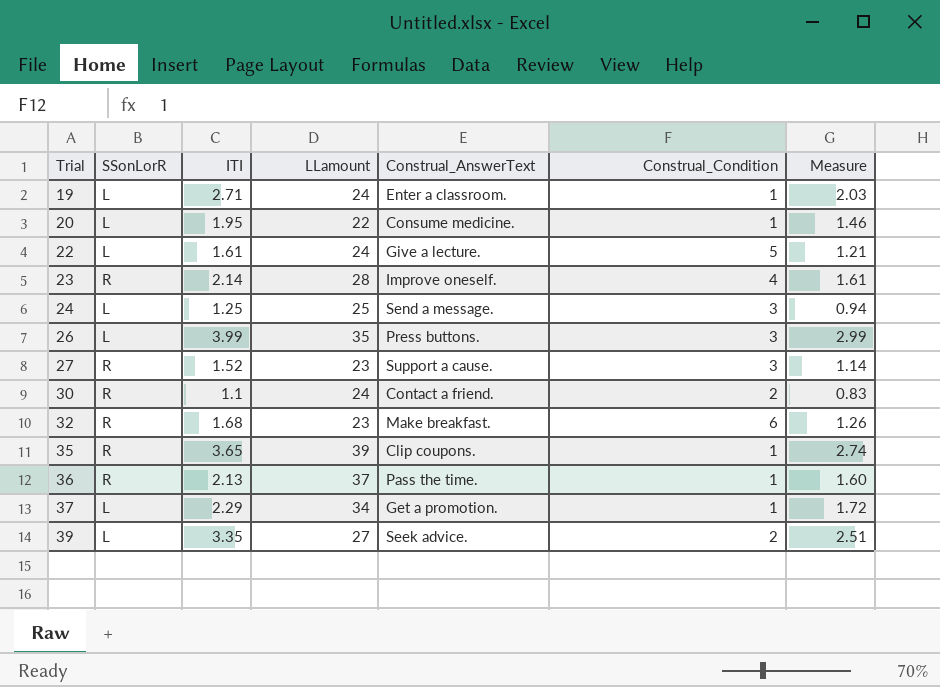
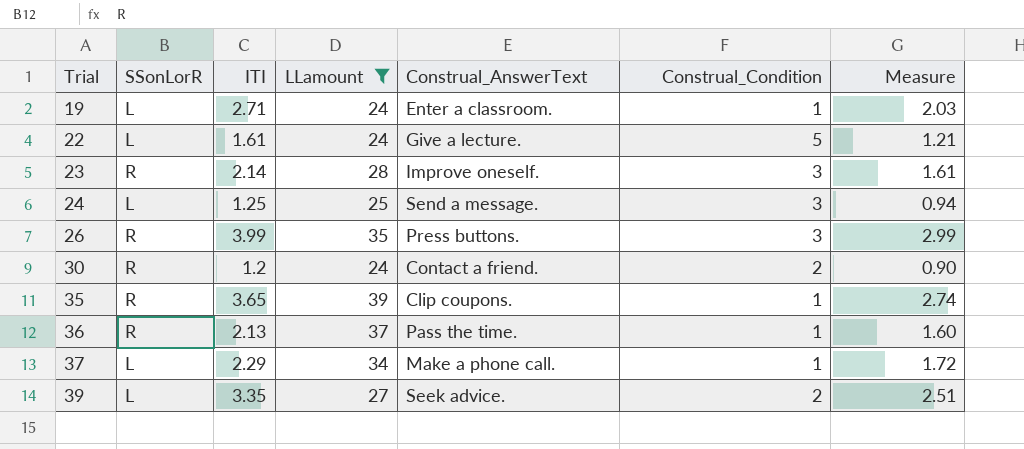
filter: none -> LLamount >= 24
23 | Construal_Condition: 4 -> 3
26 | SSonLorR: L -> R
30 | ITI: 1.1 -> 1.2
30 | Measure: 0.83 -> 0.90
37 | Construal_AnswerText: Get a promotion. -> Make a phone call.

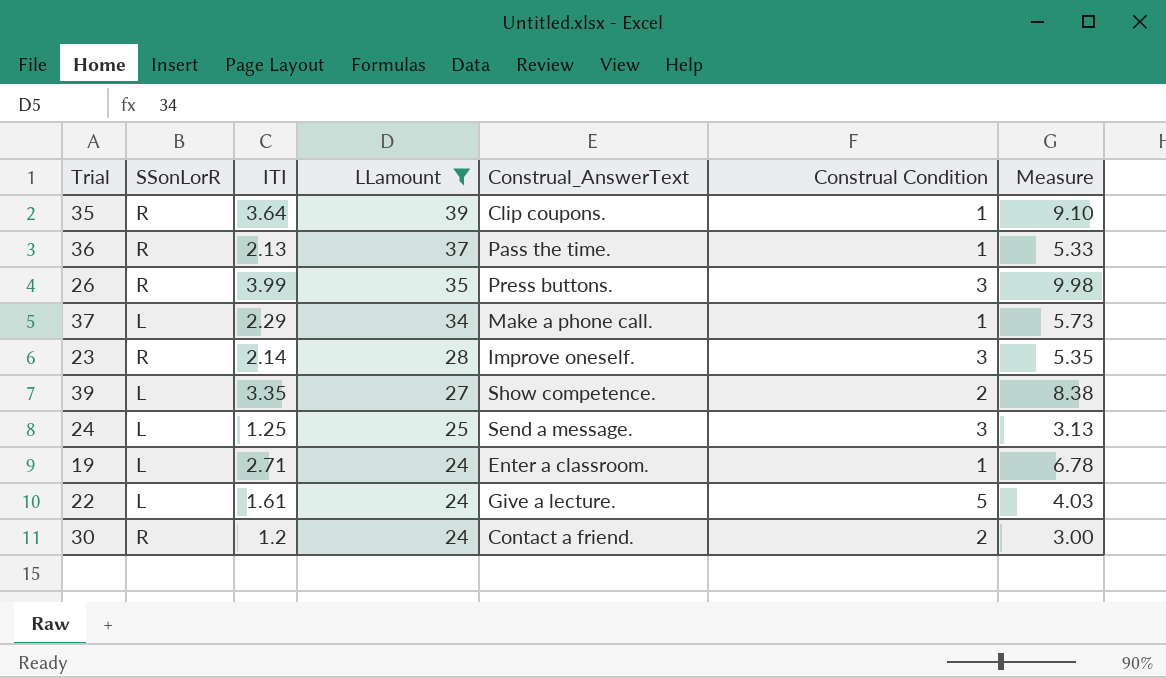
row order: Trial ascending -> LLamount descending
column name: Construal_Condition -> Construal Condition
column Measure | formula: [ITI] * 0.75 -> [ITI] * 2.5
35 | ITI: 3.65 -> 3.64
39 | Construal_AnswerText: Seek advice. -> Show competence.

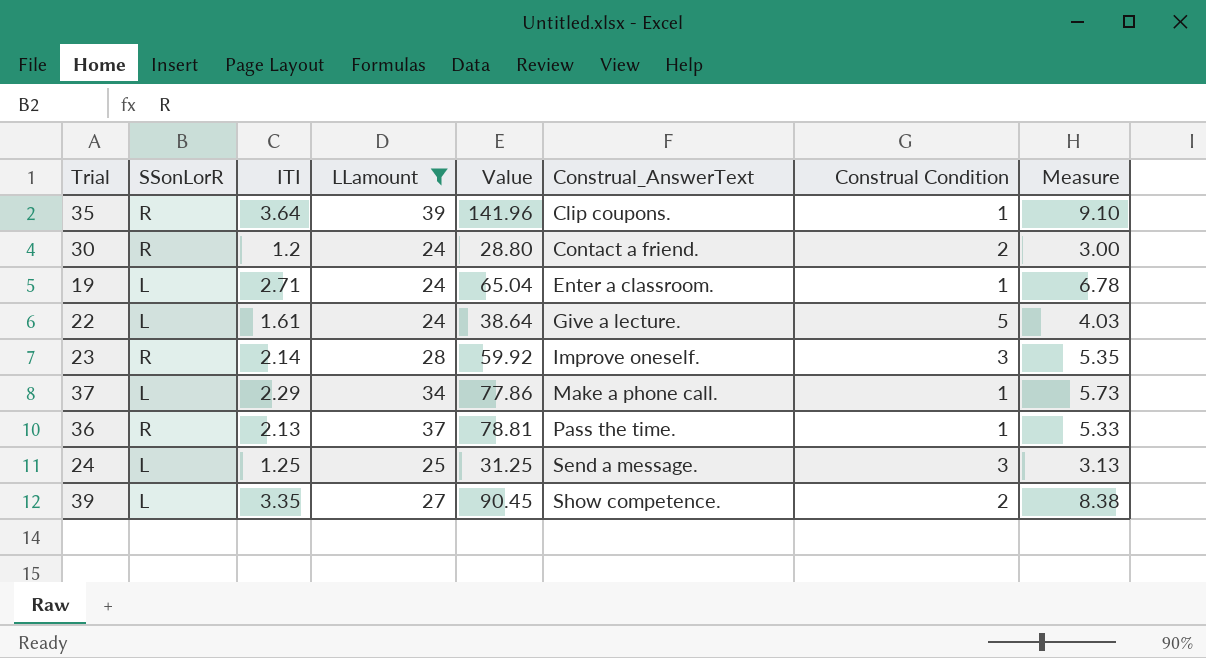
row order: LLamount descending -> Construal_AnswerText ascending
column Value | formula: none -> [ITI] * [LLamount]
row 26: R | 3.99 | 35 | Press buttons. | 3 | 9.98 -> none

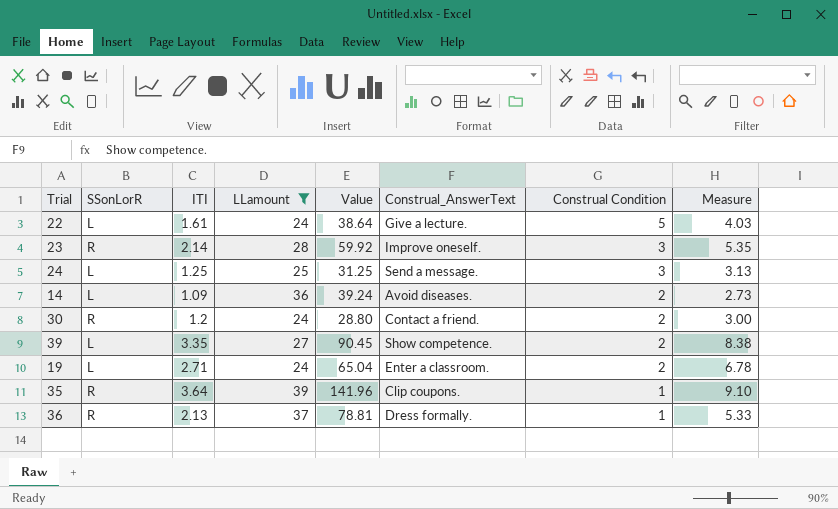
row order: Construal_AnswerText ascending -> Construal Condition descending
row 37: L | 2.29 | 34 | 77.86 | Make a phone call. | 1 | 5.73 -> none
row 14: none -> L | 1.09 | 36 | 39.24 | Avoid diseases. | 2 | 2.73
19 | Construal Condition: 1 -> 2
36 | Construal_AnswerText: Pass the time. -> Dress formally.

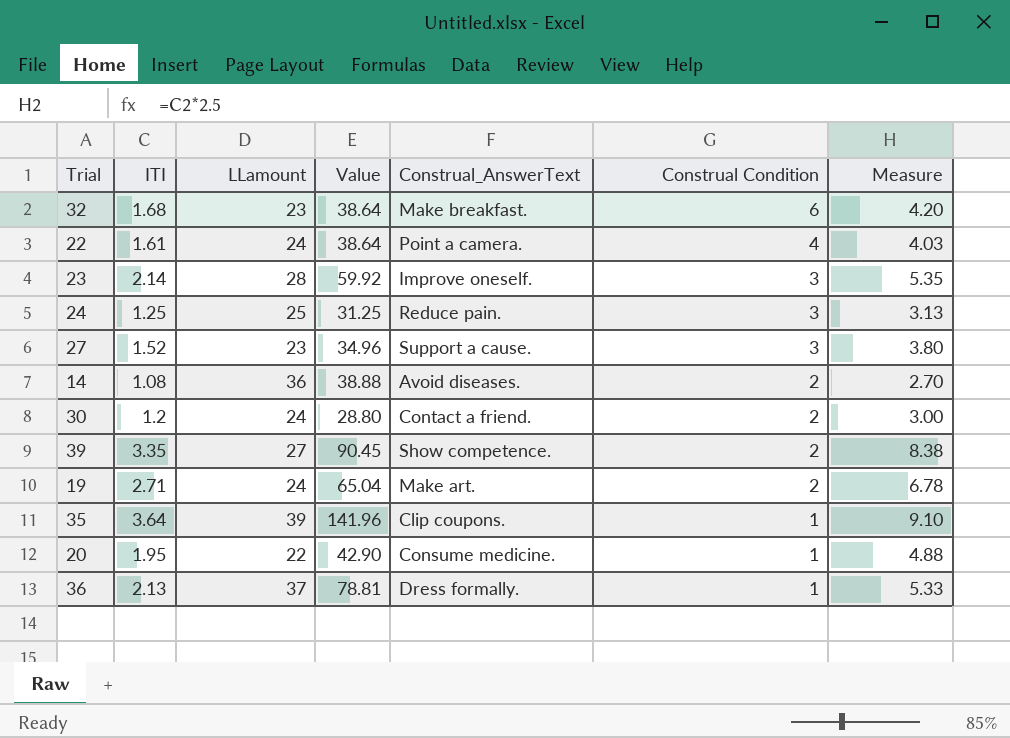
filter: LLamount >= 24 -> none
column SSonLorR | position: 2 -> none
22 | Construal_AnswerText: Give a lecture. -> Point a camera.
22 | Construal Condition: 5 -> 4
24 | Construal_AnswerText: Send a message. -> Reduce pain.
14 | ITI: 1.09 -> 1.08
14 | Value: 39.24 -> 38.88
14 | Measure: 2.73 -> 2.70
19 | Construal_AnswerText: Enter a classroom. -> Make art.

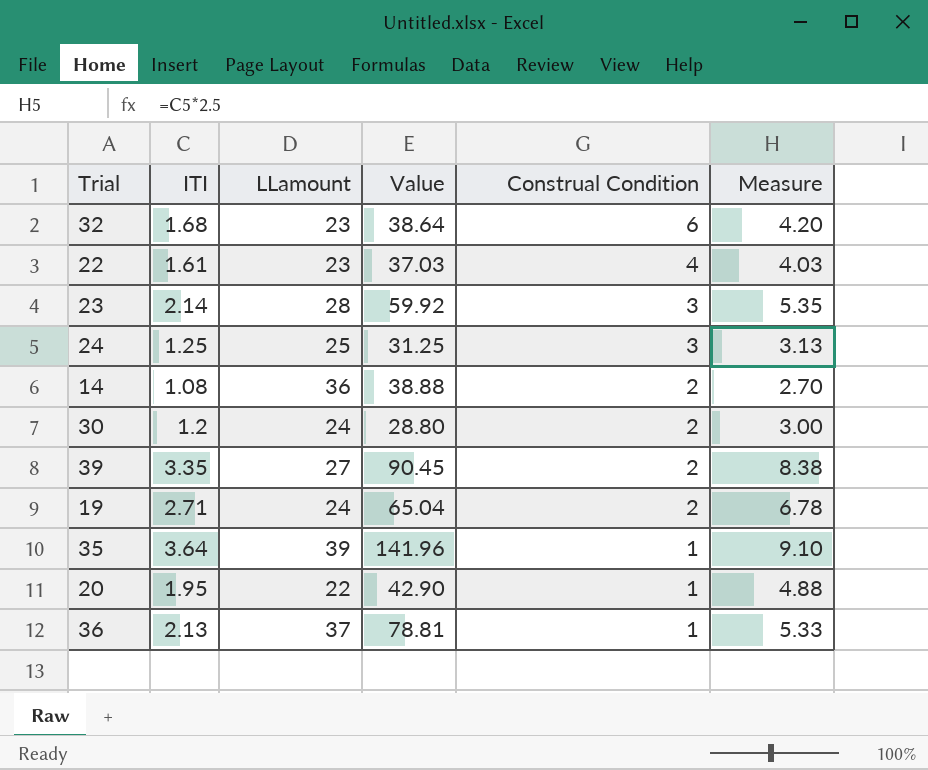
column Construal_AnswerText | position: 5 -> none
row 27: 1.52 | 23 | 34.96 | Support a cause. | 3 | 3.80 -> none
22 | LLamount: 24 -> 23
22 | Value: 38.64 -> 37.03

